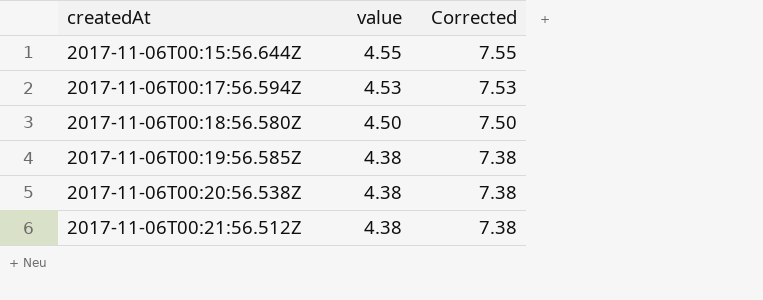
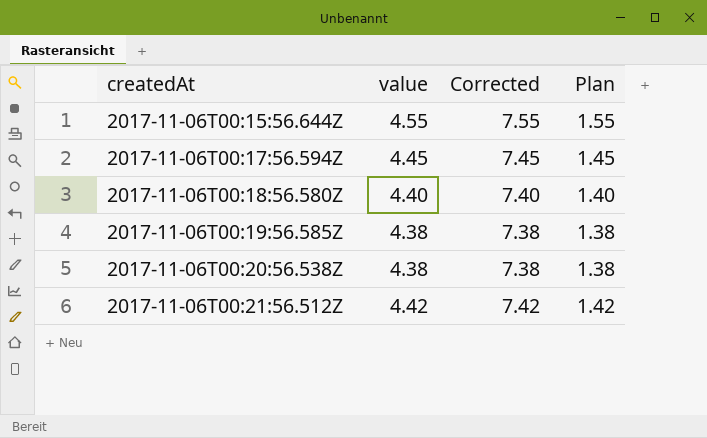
column Plan | formula: none -> [value] - 3
2017-11-06T00:17:56.594Z | value: 4.53 -> 4.45
2017-11-06T00:17:56.594Z | Corrected: 7.53 -> 7.45
2017-11-06T00:18:56.580Z | value: 4.50 -> 4.40
2017-11-06T00:18:56.580Z | Corrected: 7.50 -> 7.40
2017-11-06T00:21:56.512Z | value: 4.38 -> 4.42
2017-11-06T00:21:56.512Z | Corrected: 7.38 -> 7.42

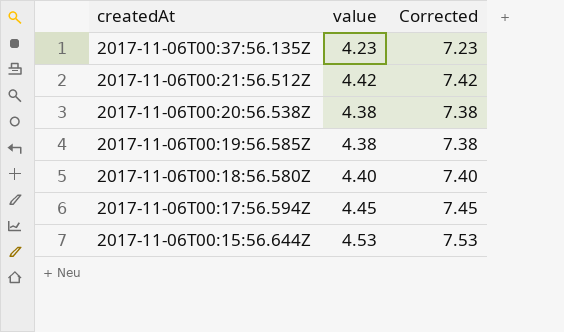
row order: createdAt ascending -> createdAt descending
column Plan | formula: [value] - 3 -> none
row 2017-11-06T00:37:56.135Z: none -> 4.23 | 7.23
2017-11-06T00:15:56.644Z | value: 4.55 -> 4.53
2017-11-06T00:15:56.644Z | Corrected: 7.55 -> 7.53

